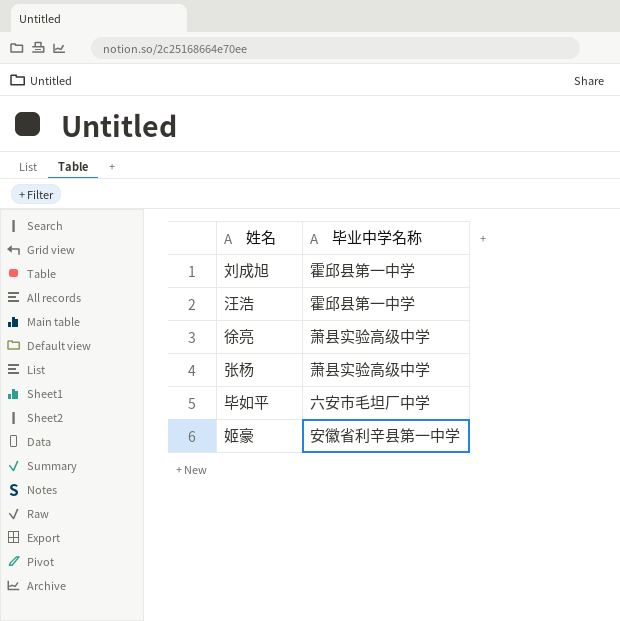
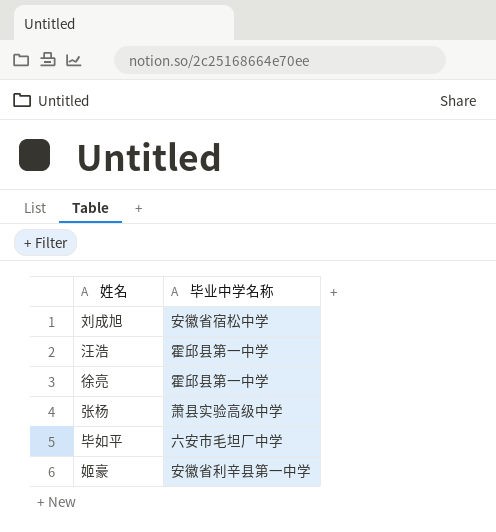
刘成旭 | 毕业中学名称: 霍邱县第一中学 -> 安徽省宿松中学
徐亮 | 毕业中学名称: 萧县实验高级中学 -> 霍邱县第一中学

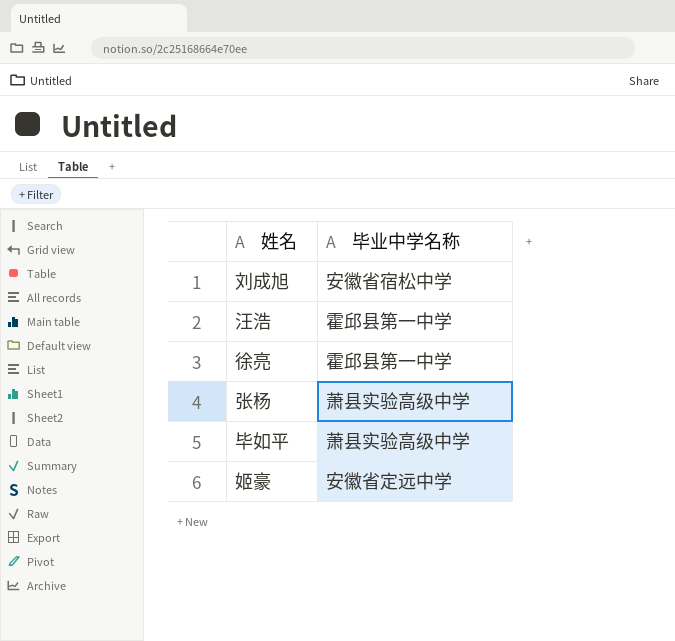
毕如平 | 毕业中学名称: 六安市毛坦厂中学 -> 萧县实验高级中学
姬豪 | 毕业中学名称: 安徽省利辛县第一中学 -> 安徽省定远中学

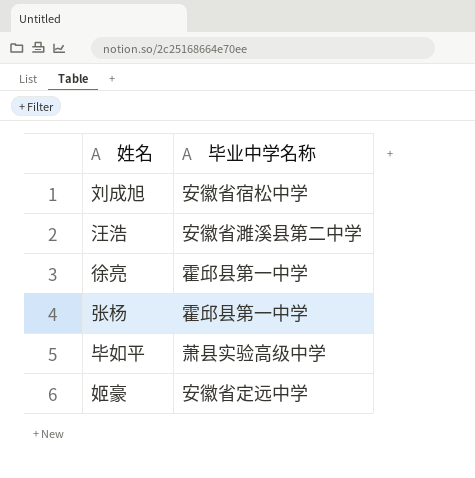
汪浩 | 毕业中学名称: 霍邱县第一中学 -> 安徽省濉溪县第二中学
张杨 | 毕业中学名称: 萧县实验高级中学 -> 霍邱县第一中学

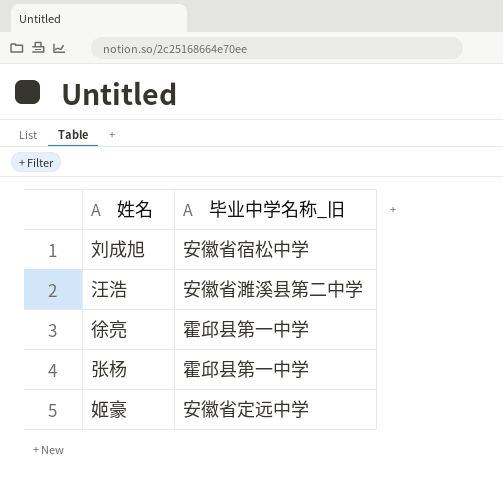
column name: 毕业中学名称 -> 毕业中学名称_旧
row 毕如平: 萧县实验高级中学 -> none

